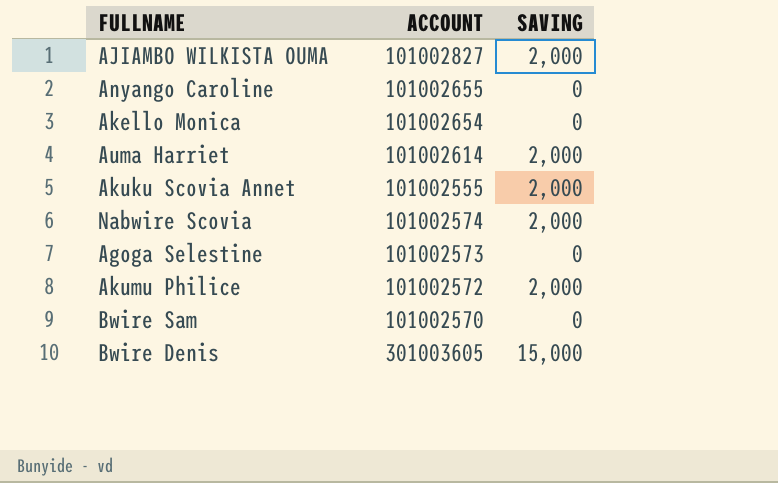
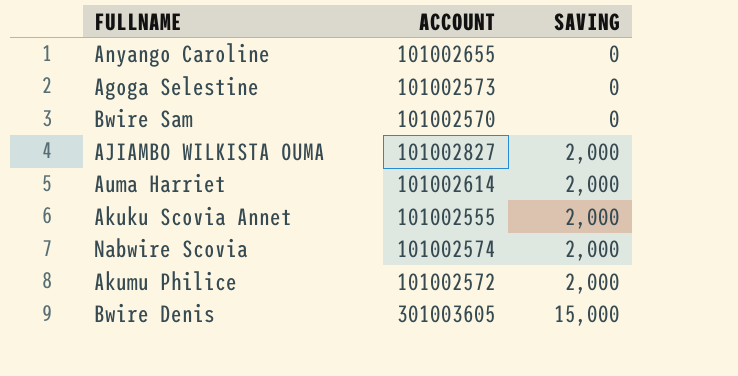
row order: none -> SAVING ascending
row Akello Monica: 101002654 | 0 -> none

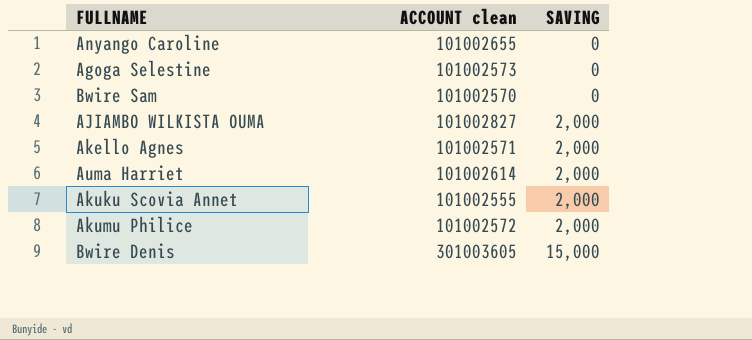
column name: ACCOUNT -> ACCOUNT clean
row Nabwire Scovia: 101002574 | 2,000 -> none
row Akello Agnes: none -> 101002571 | 2,000

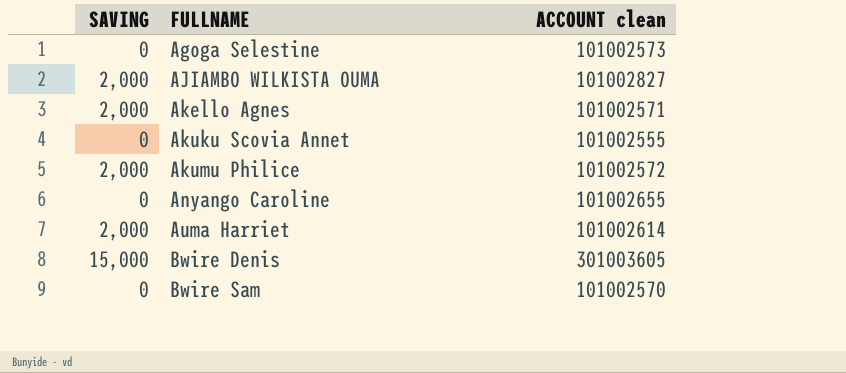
row order: SAVING ascending -> FULLNAME ascending
column SAVING | position: 3 -> 1
Akuku Scovia Annet | SAVING: 2,000 -> 0

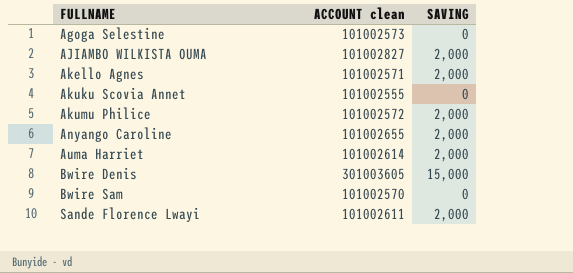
column SAVING | position: 1 -> 3
Anyango Caroline | SAVING: 0 -> 2,000
row Sande Florence Lwayi: none -> 101002611 | 2,000

